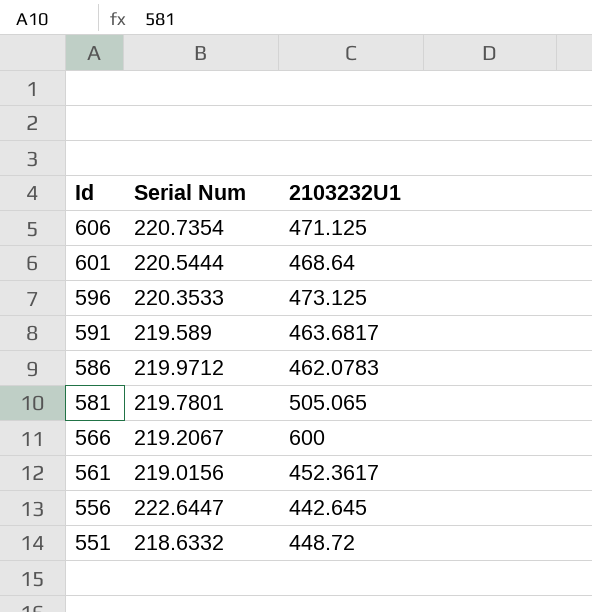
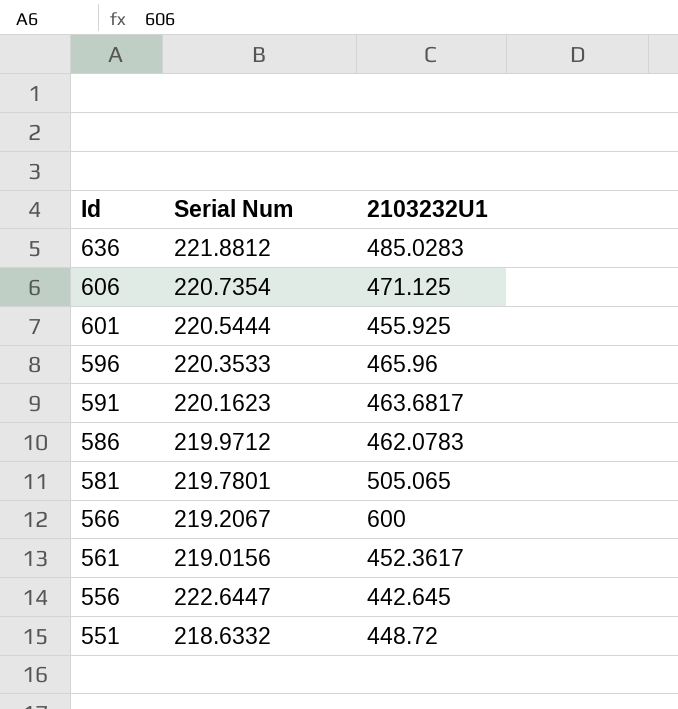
row 636: none -> 221.8812 | 485.0283
601 | 2103232U1: 468.64 -> 455.925
596 | 2103232U1: 473.125 -> 465.96
591 | Serial Num: 219.589 -> 220.1623

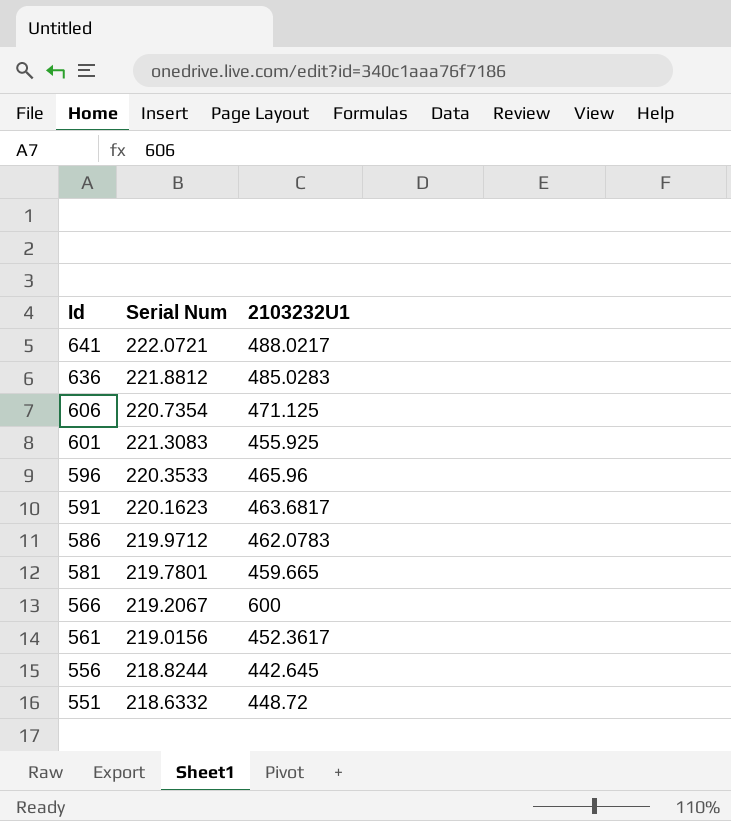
row 641: none -> 222.0721 | 488.0217
601 | Serial Num: 220.5444 -> 221.3083
581 | 2103232U1: 505.065 -> 459.665
556 | Serial Num: 222.6447 -> 218.8244

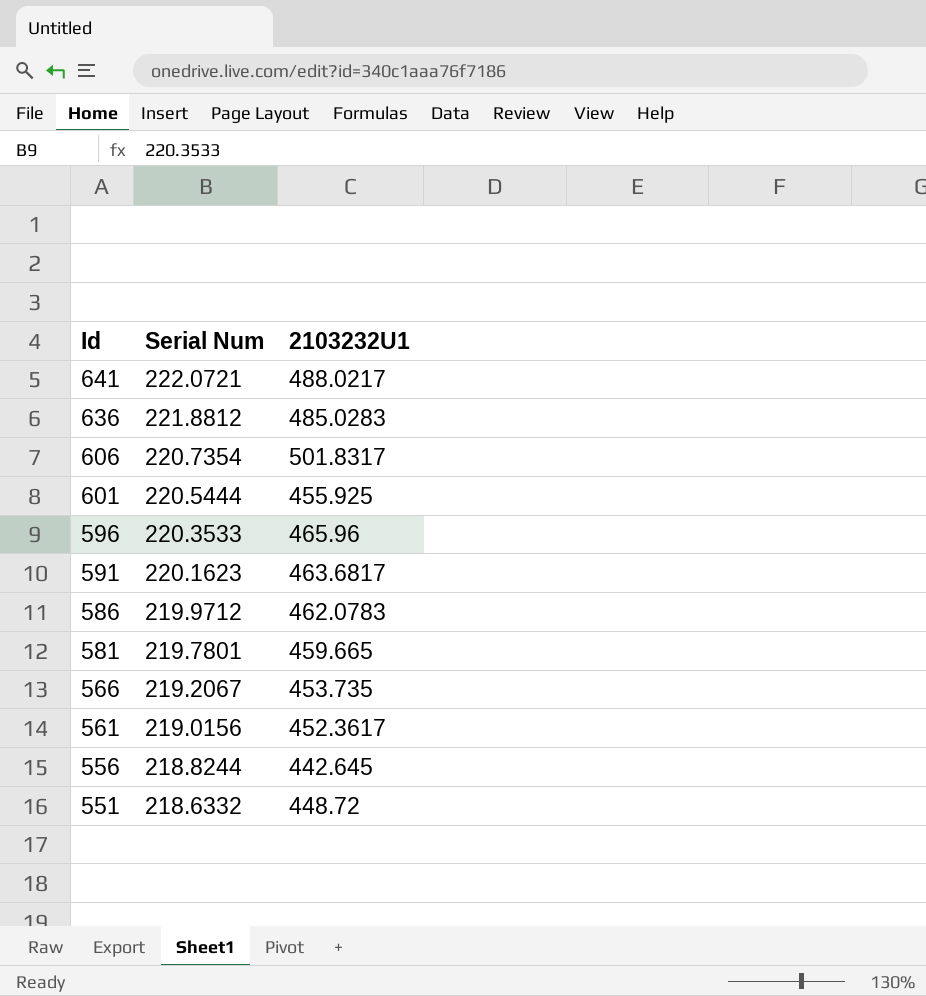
606 | 2103232U1: 471.125 -> 501.8317
601 | Serial Num: 221.3083 -> 220.5444
566 | 2103232U1: 600 -> 453.735

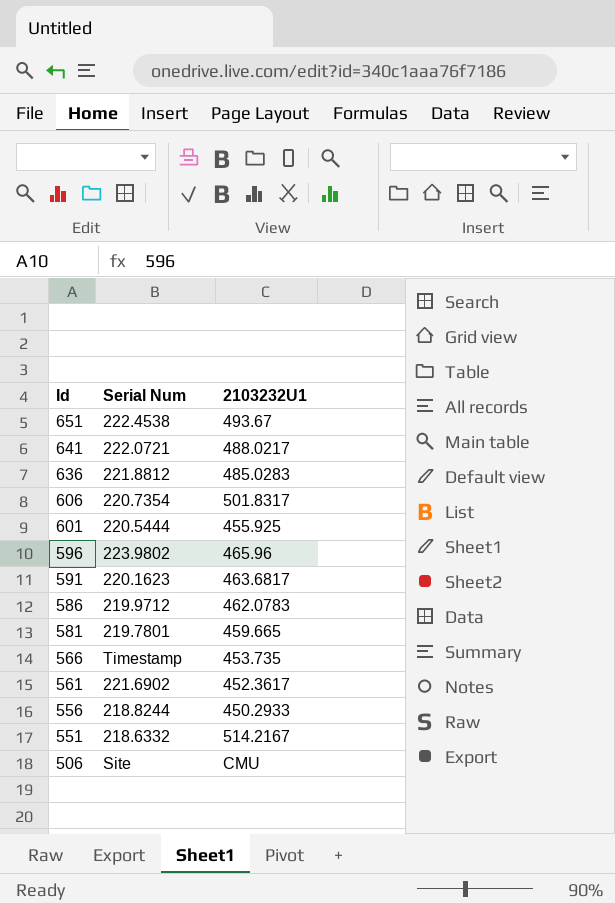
row 651: none -> 222.4538 | 493.67
596 | Serial Num: 220.3533 -> 223.9802
566 | Serial Num: 219.2067 -> Timestamp
561 | Serial Num: 219.0156 -> 221.6902
556 | 2103232U1: 442.645 -> 450.2933
551 | 2103232U1: 448.72 -> 514.2167
row 506: none -> Site | CMU

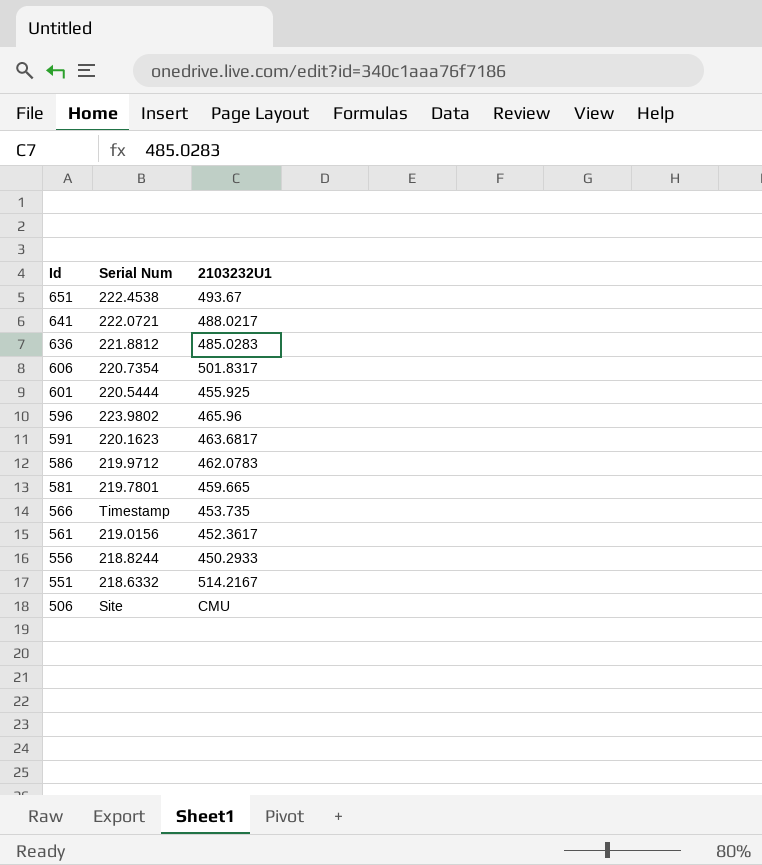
561 | Serial Num: 221.6902 -> 219.0156

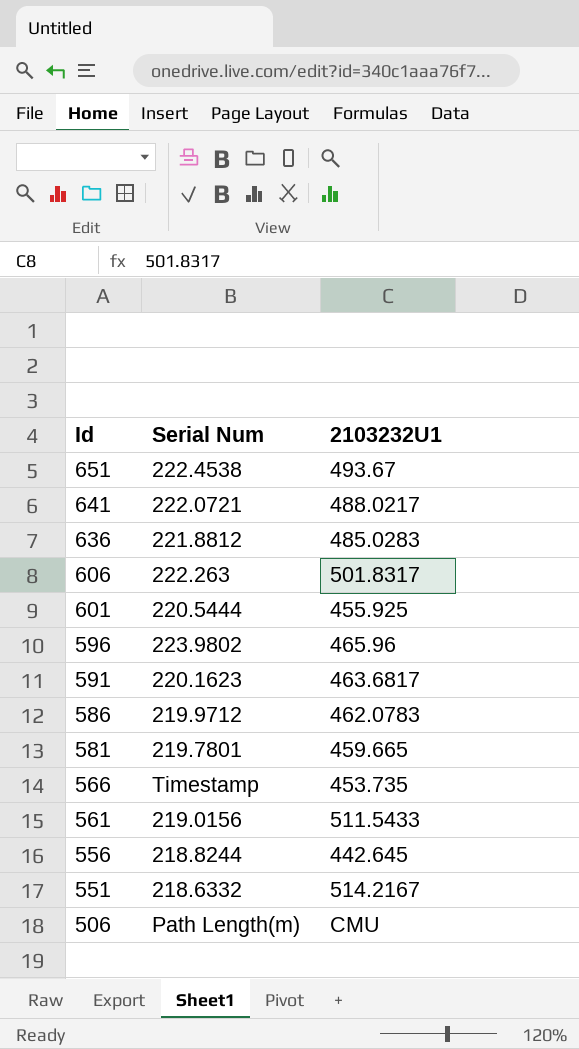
606 | Serial Num: 220.7354 -> 222.263
561 | 2103232U1: 452.3617 -> 511.5433
556 | 2103232U1: 450.2933 -> 442.645
506 | Serial Num: Site -> Path Length(m)

